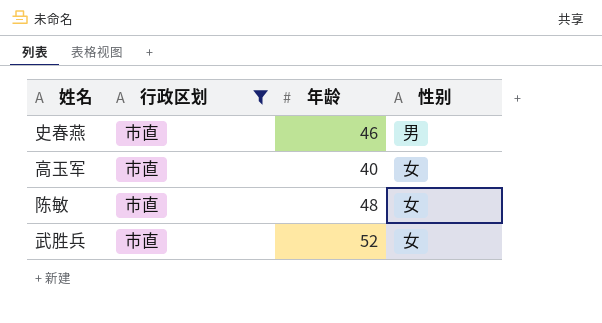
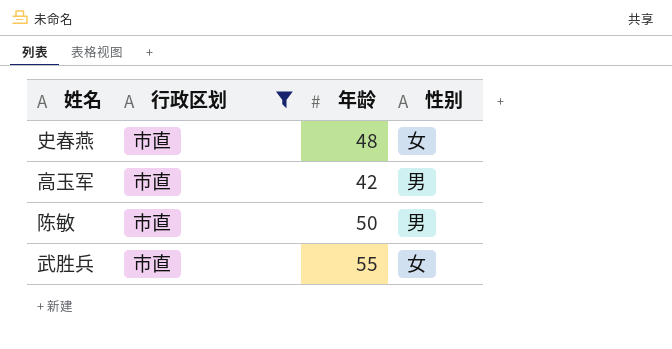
史春燕 | 年龄: 46 -> 48
史春燕 | 性别: 男 -> 女
高玉军 | 年龄: 40 -> 42
高玉军 | 性别: 女 -> 男
陈敏 | 年龄: 48 -> 50
陈敏 | 性别: 女 -> 男
武胜兵 | 年龄: 52 -> 55

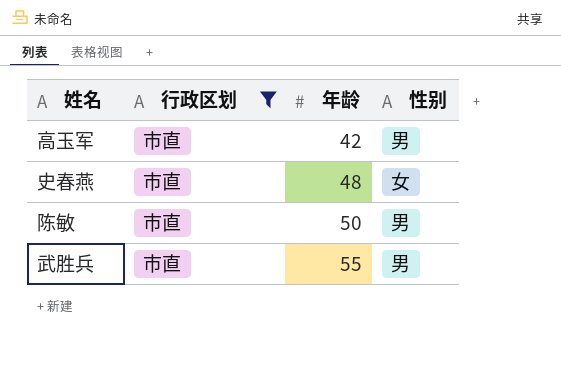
row order: none -> 年龄 ascending
武胜兵 | 性别: 女 -> 男

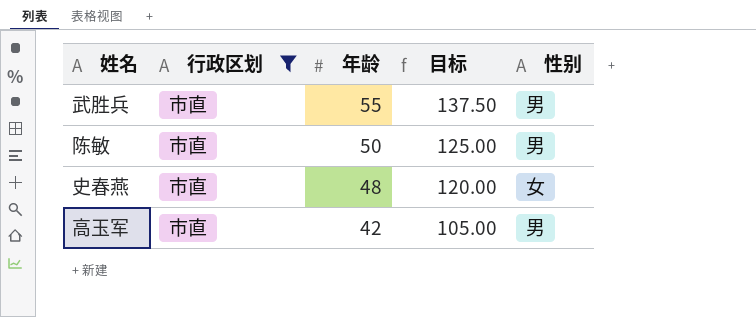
row order: 年龄 ascending -> 年龄 descending
column 目标 | formula: none -> [年龄] * 2.5

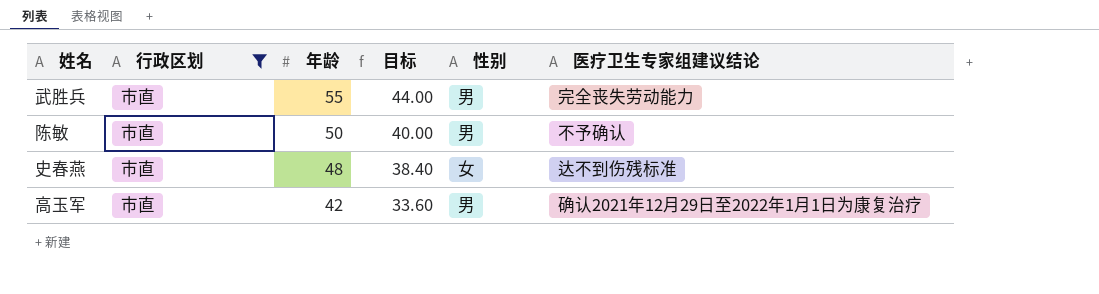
column 目标 | formula: [年龄] * 2.5 -> [年龄] * 0.8
column 医疗卫生专家组建议结论 | position: none -> 6

